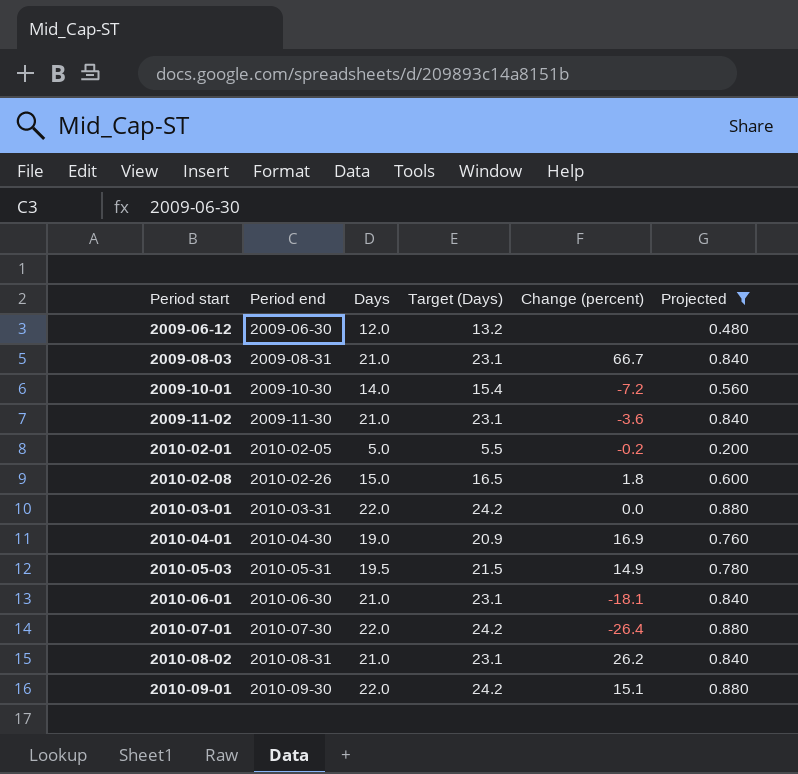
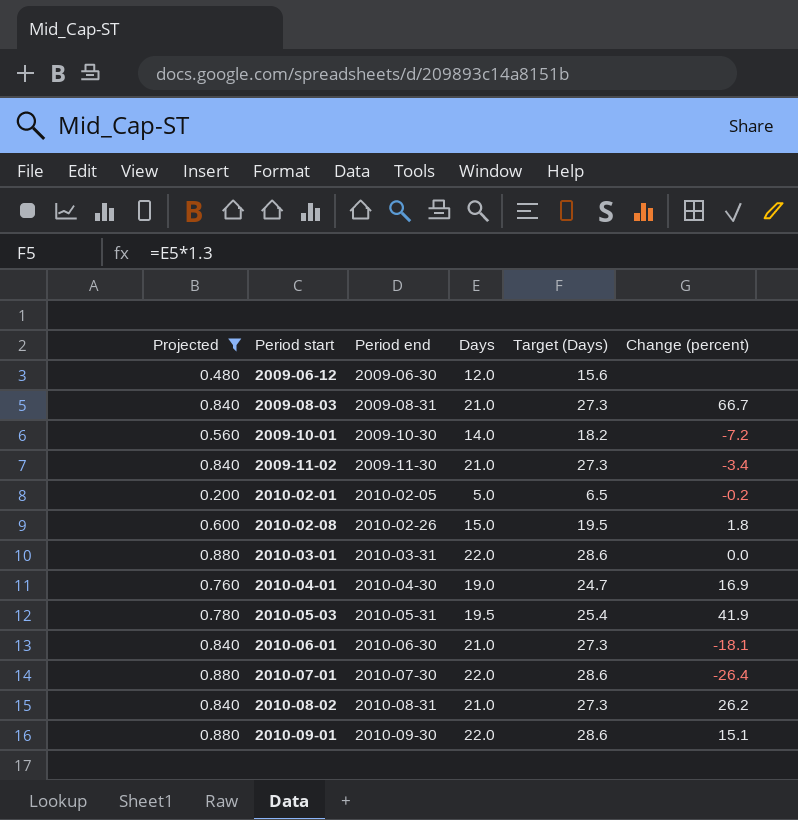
column Projected | position: 6 -> 1
column Target (Days) | formula: [Days] * 1.1 -> [Days] * 1.3
2009-11-02 | Change (percent): -3.6 -> -3.4
2010-05-03 | Change (percent): 14.9 -> 41.9

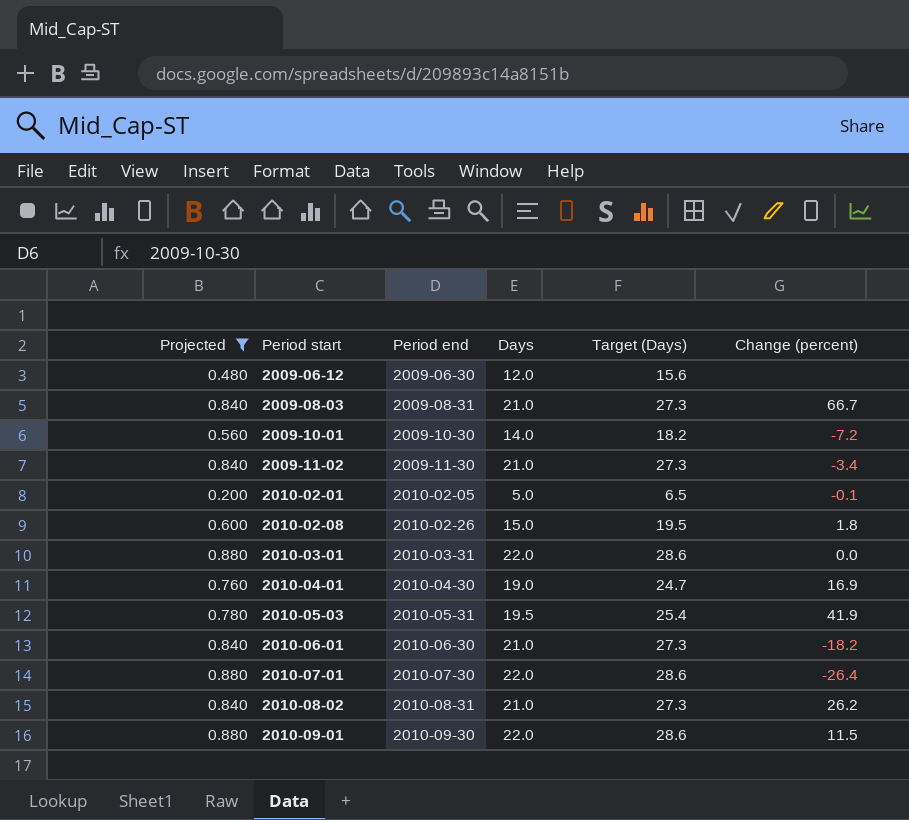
2010-02-01 | Change (percent): -0.2 -> -0.1
2010-06-01 | Change (percent): -18.1 -> -18.2
2010-09-01 | Change (percent): 15.1 -> 11.5

